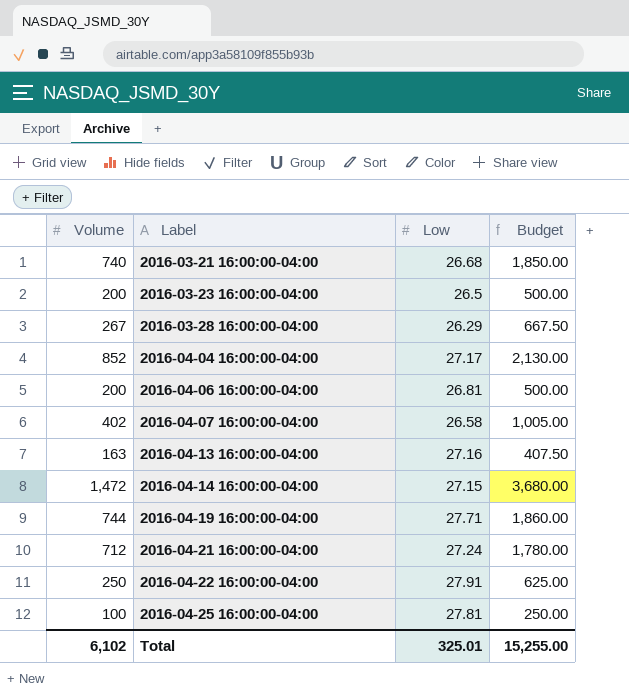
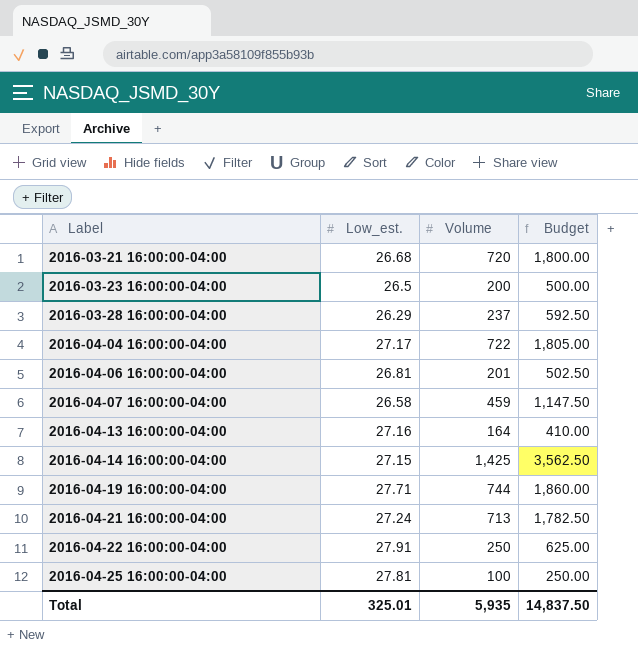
column name: Low -> Low_est.
column Volume | position: 1 -> 3
2016-03-21 16:00:00-04:00 | Volume: 740 -> 720
2016-03-21 16:00:00-04:00 | Budget: 1,850.00 -> 1,800.00
2016-03-28 16:00:00-04:00 | Volume: 267 -> 237
2016-03-28 16:00:00-04:00 | Budget: 667.50 -> 592.50
2016-04-04 16:00:00-04:00 | Volume: 852 -> 722
2016-04-04 16:00:00-04:00 | Budget: 2,130.00 -> 1,805.00
2016-04-06 16:00:00-04:00 | Volume: 200 -> 201
2016-04-06 16:00:00-04:00 | Budget: 500.00 -> 502.50
2016-04-07 16:00:00-04:00 | Volume: 402 -> 459
2016-04-07 16:00:00-04:00 | Budget: 1,005.00 -> 1,147.50
2016-04-13 16:00:00-04:00 | Volume: 163 -> 164
2016-04-13 16:00:00-04:00 | Budget: 407.50 -> 410.00
2016-04-14 16:00:00-04:00 | Volume: 1,472 -> 1,425
2016-04-14 16:00:00-04:00 | Budget: 3,680.00 -> 3,562.50
2016-04-21 16:00:00-04:00 | Volume: 712 -> 713
2016-04-21 16:00:00-04:00 | Budget: 1,780.00 -> 1,782.50
Total | Volume: 6,102 -> 5,935
Total | Budget: 15,255.00 -> 14,837.50

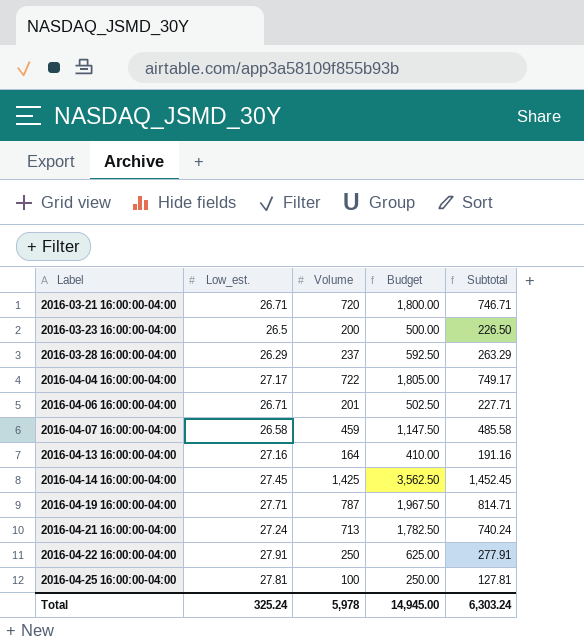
column Subtotal | formula: none -> [Low_est.] + [Volume]
2016-03-21 16:00:00-04:00 | Low_est.: 26.68 -> 26.71
2016-04-06 16:00:00-04:00 | Low_est.: 26.81 -> 26.71
2016-04-14 16:00:00-04:00 | Low_est.: 27.15 -> 27.45
2016-04-19 16:00:00-04:00 | Volume: 744 -> 787
2016-04-19 16:00:00-04:00 | Budget: 1,860.00 -> 1,967.50
Total | Low_est.: 325.01 -> 325.24
Total | Volume: 5,935 -> 5,978
Total | Budget: 14,837.50 -> 14,945.00

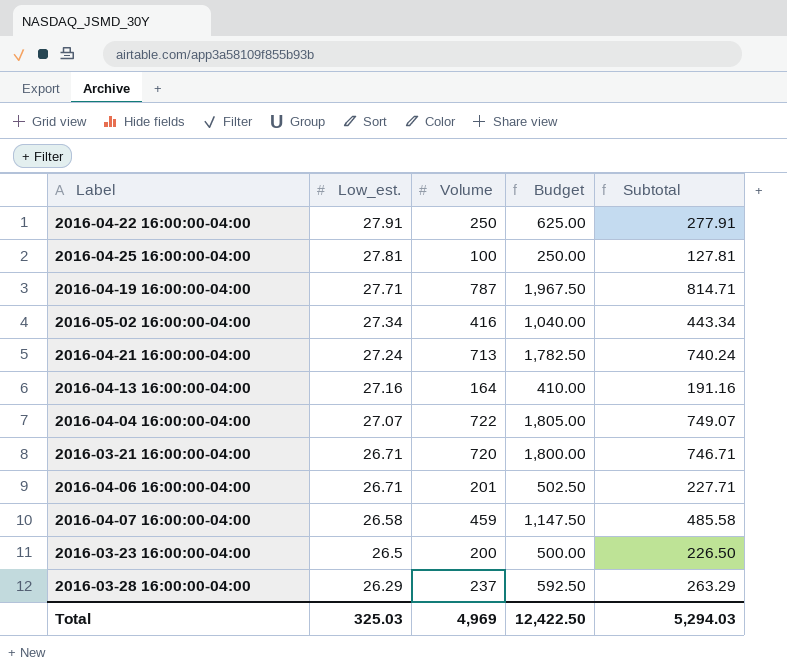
row order: Label ascending -> Low_est. descending
row 2016-04-14 16:00:00-04:00: 27.45 | 1,425 | 3,562.50 | 1,452.45 -> none
row 2016-05-02 16:00:00-04:00: none -> 27.34 | 416 | 1,040.00 | 443.34
2016-04-04 16:00:00-04:00 | Low_est.: 27.17 -> 27.07
2016-04-04 16:00:00-04:00 | Subtotal: 749.17 -> 749.07
Total | Low_est.: 325.24 -> 325.03
Total | Volume: 5,978 -> 4,969
Total | Budget: 14,945.00 -> 12,422.50
Total | Subtotal: 6,303.24 -> 5,294.03

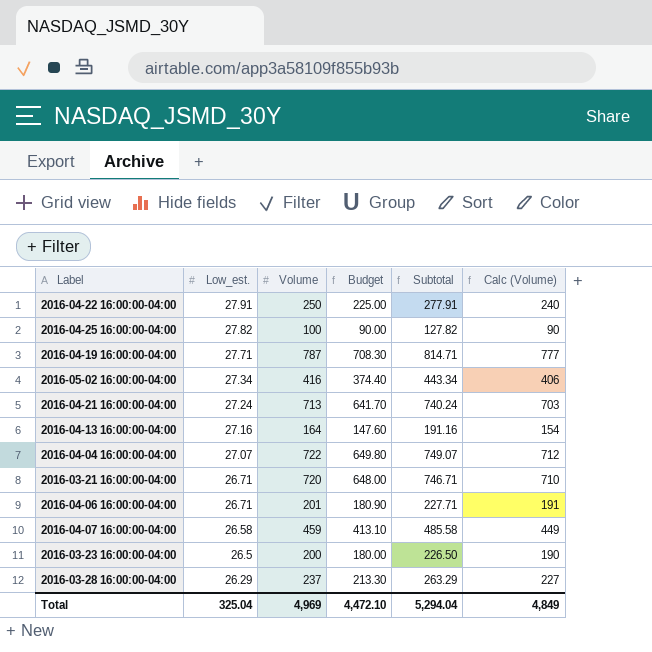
column Budget | formula: [Volume] * 2.5 -> [Volume] * 0.9
column Calc (Volume) | formula: none -> [Volume] - 10
2016-04-25 16:00:00-04:00 | Low_est.: 27.81 -> 27.82
2016-04-25 16:00:00-04:00 | Subtotal: 127.81 -> 127.82
Total | Low_est.: 325.03 -> 325.04
Total | Budget: 12,422.50 -> 4,472.10
Total | Subtotal: 5,294.03 -> 5,294.04

